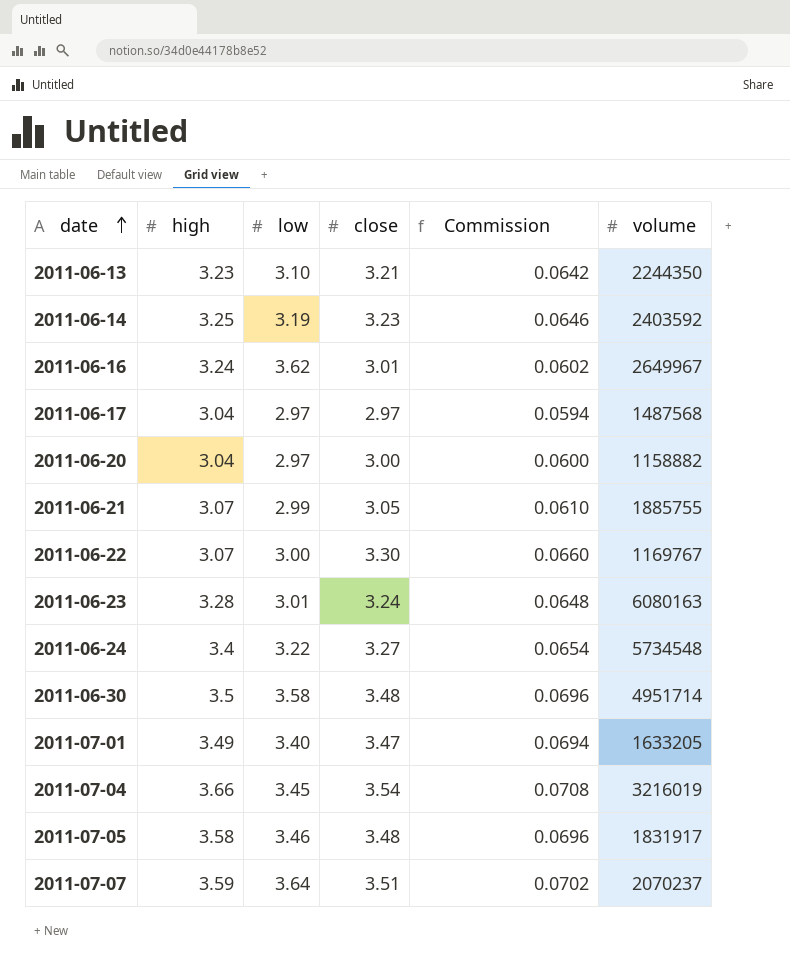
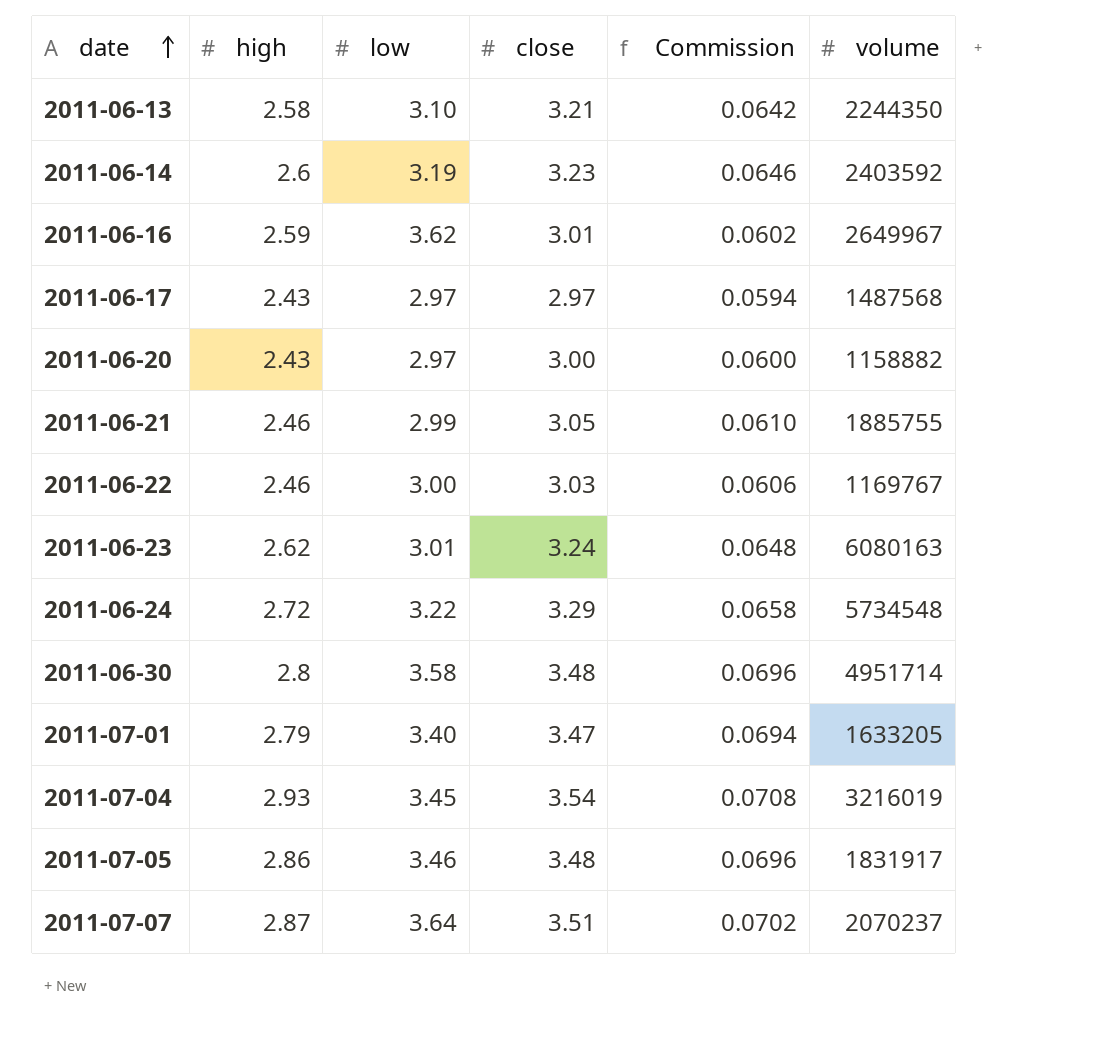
2011-06-13 | high: 3.23 -> 2.58
2011-06-14 | high: 3.25 -> 2.6
2011-06-16 | high: 3.24 -> 2.59
2011-06-17 | high: 3.04 -> 2.43
2011-06-20 | high: 3.04 -> 2.43
2011-06-21 | high: 3.07 -> 2.46
2011-06-22 | high: 3.07 -> 2.46
2011-06-22 | close: 3.30 -> 3.03
2011-06-22 | Commission: 0.0660 -> 0.0606
2011-06-23 | high: 3.28 -> 2.62
2011-06-24 | high: 3.4 -> 2.72
2011-06-24 | close: 3.27 -> 3.29
2011-06-24 | Commission: 0.0654 -> 0.0658
2011-06-30 | high: 3.5 -> 2.8
2011-07-01 | high: 3.49 -> 2.79
2011-07-04 | high: 3.66 -> 2.93
2011-07-05 | high: 3.58 -> 2.86
2011-07-07 | high: 3.59 -> 2.87

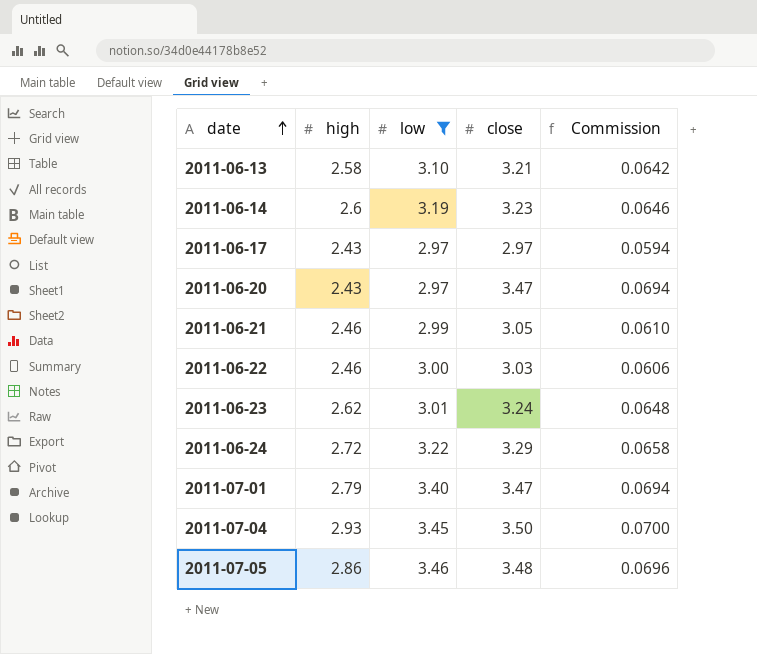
filter: none -> low <= 3.46
column volume | position: 6 -> none
2011-06-20 | close: 3.00 -> 3.47
2011-06-20 | Commission: 0.0600 -> 0.0694
2011-07-04 | close: 3.54 -> 3.50
2011-07-04 | Commission: 0.0708 -> 0.0700

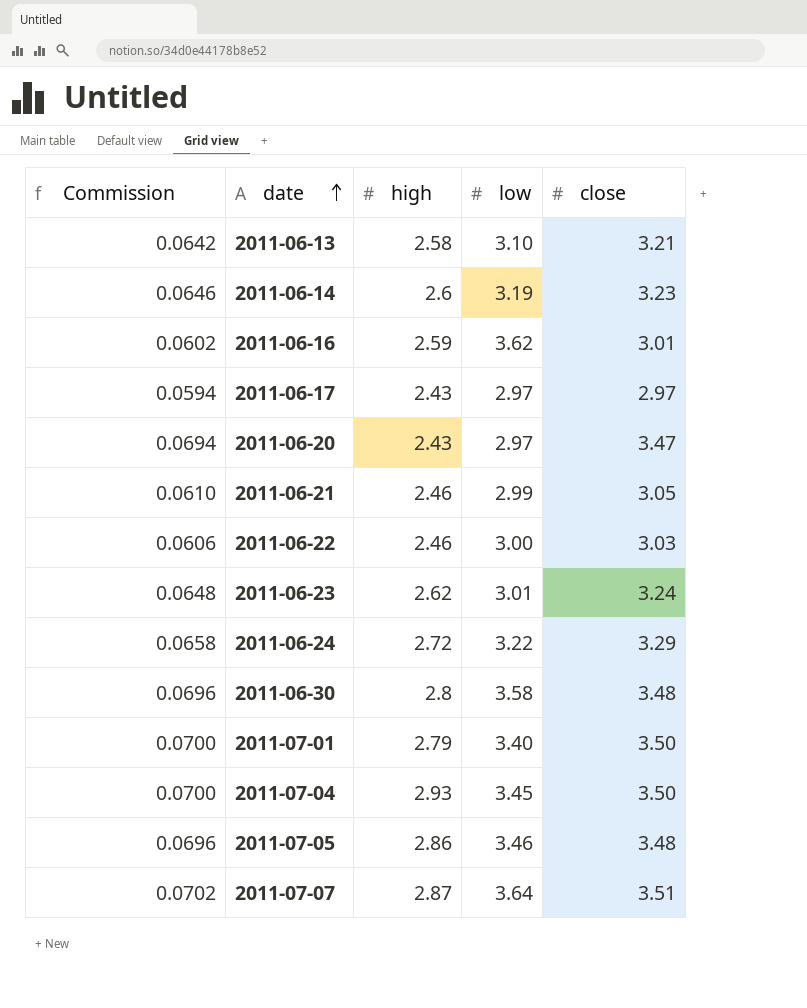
filter: low <= 3.46 -> none
column Commission | position: 5 -> 1
2011-07-01 | Commission: 0.0694 -> 0.0700
2011-07-01 | close: 3.47 -> 3.50

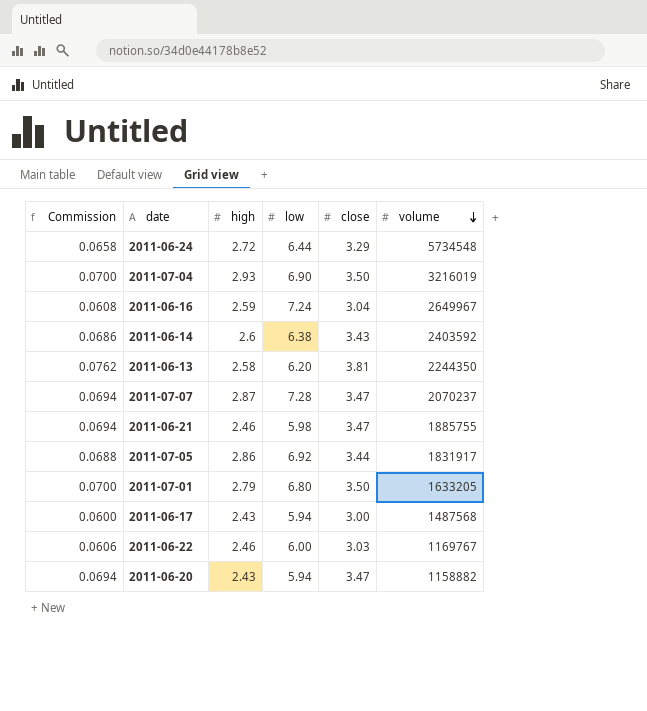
row order: date ascending -> volume descending
column volume | position: none -> 6
row 2011-06-23: 0.0648 | 2.62 | 3.01 | 3.24 -> none
row 2011-06-30: 0.0696 | 2.8 | 3.58 | 3.48 -> none
2011-06-24 | low: 3.22 -> 6.44
2011-07-04 | low: 3.45 -> 6.90
2011-06-16 | Commission: 0.0602 -> 0.0608
2011-06-16 | low: 3.62 -> 7.24
2011-06-16 | close: 3.01 -> 3.04
2011-06-14 | Commission: 0.0646 -> 0.0686
2011-06-14 | low: 3.19 -> 6.38
2011-06-14 | close: 3.23 -> 3.43
2011-06-13 | Commission: 0.0642 -> 0.0762
2011-06-13 | low: 3.10 -> 6.20
2011-06-13 | close: 3.21 -> 3.81
2011-07-07 | Commission: 0.0702 -> 0.0694
2011-07-07 | low: 3.64 -> 7.28
2011-07-07 | close: 3.51 -> 3.47
2011-06-21 | Commission: 0.0610 -> 0.0694
2011-06-21 | low: 2.99 -> 5.98
2011-06-21 | close: 3.05 -> 3.47
2011-07-05 | Commission: 0.0696 -> 0.0688
2011-07-05 | low: 3.46 -> 6.92
2011-07-05 | close: 3.48 -> 3.44
2011-07-01 | low: 3.40 -> 6.80
2011-06-17 | Commission: 0.0594 -> 0.0600
2011-06-17 | low: 2.97 -> 5.94
2011-06-17 | close: 2.97 -> 3.00
2011-06-22 | low: 3.00 -> 6.00
2011-06-20 | low: 2.97 -> 5.94

